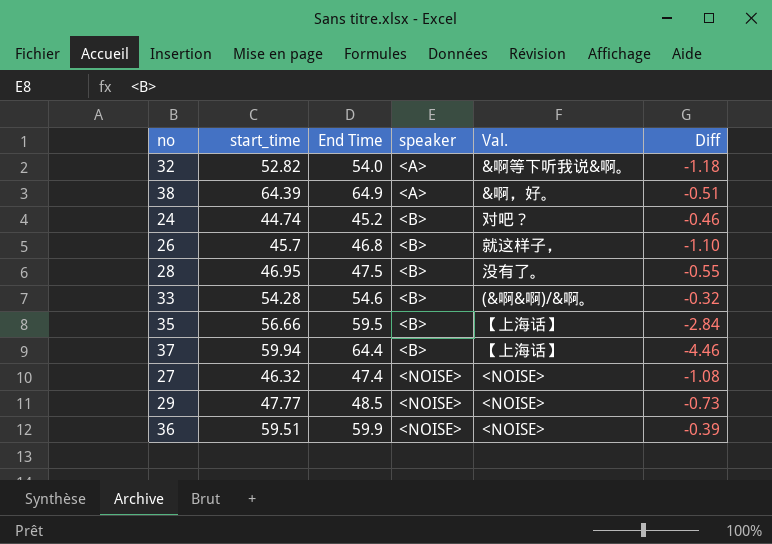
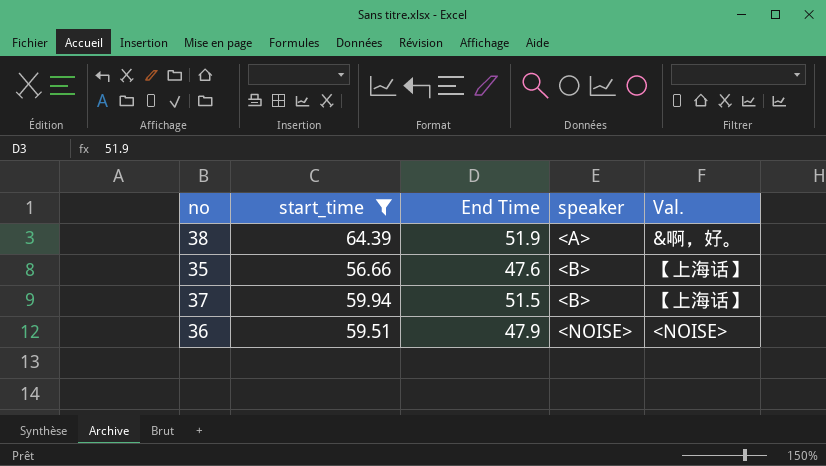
filter: none -> start_time >= 56.66
column Diff | formula: [start_time] - [End Time] -> none
38 | End Time: 64.9 -> 51.9
35 | End Time: 59.5 -> 47.6
37 | End Time: 64.4 -> 51.5
36 | End Time: 59.9 -> 47.9

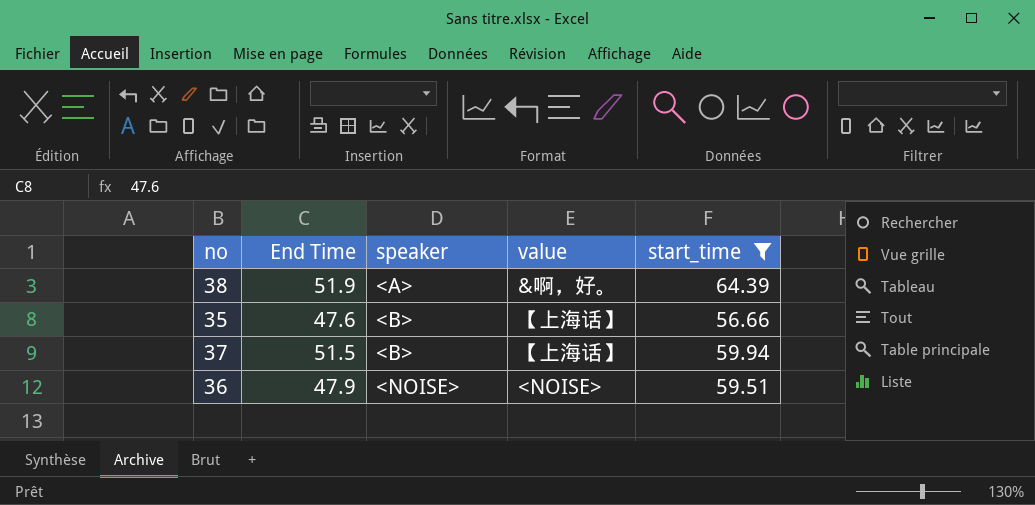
column name: Val. -> value
column start_time | position: 2 -> 5

